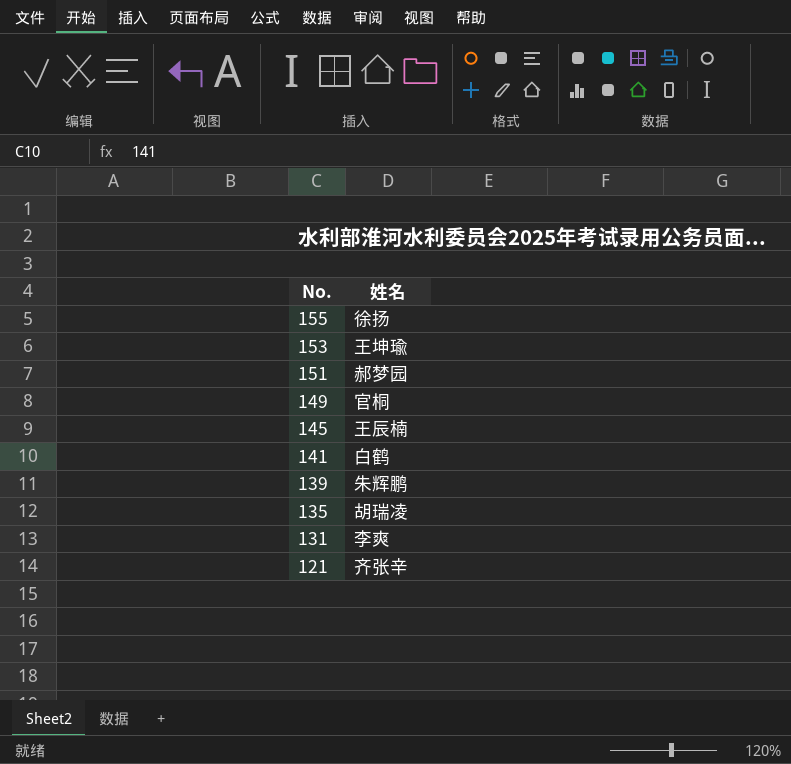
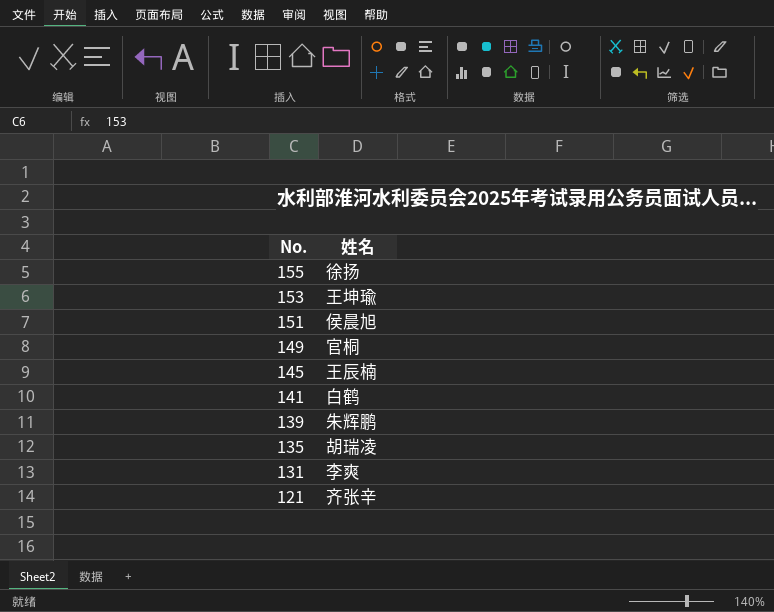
151 | 姓名: 郝梦园 -> 侯晨旭

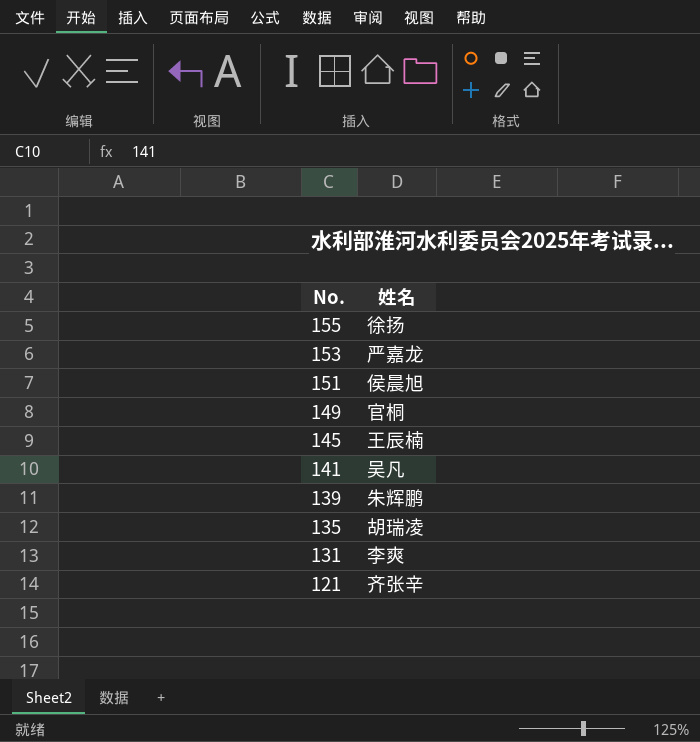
153 | 姓名: 王坤瑜 -> 严嘉龙
141 | 姓名: 白鹤 -> 吴凡

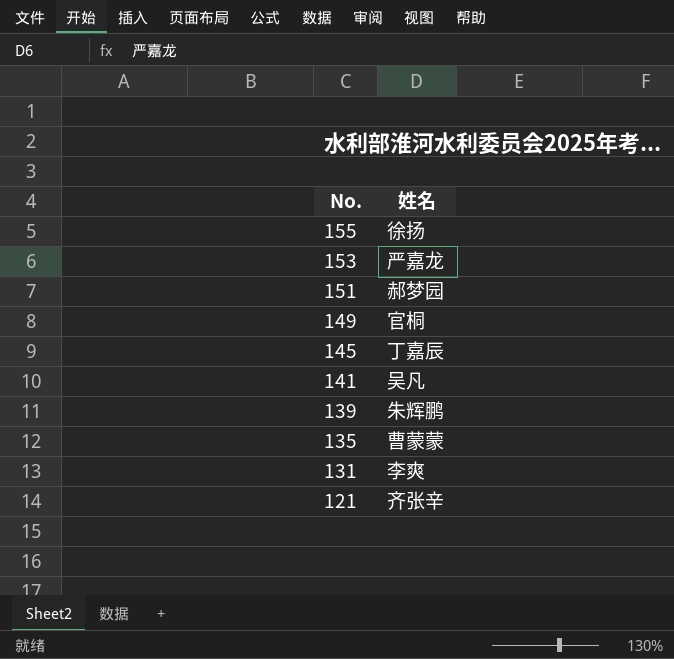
151 | 姓名: 侯晨旭 -> 郝梦园
145 | 姓名: 王辰楠 -> 丁嘉辰
135 | 姓名: 胡瑞凌 -> 曹蒙蒙

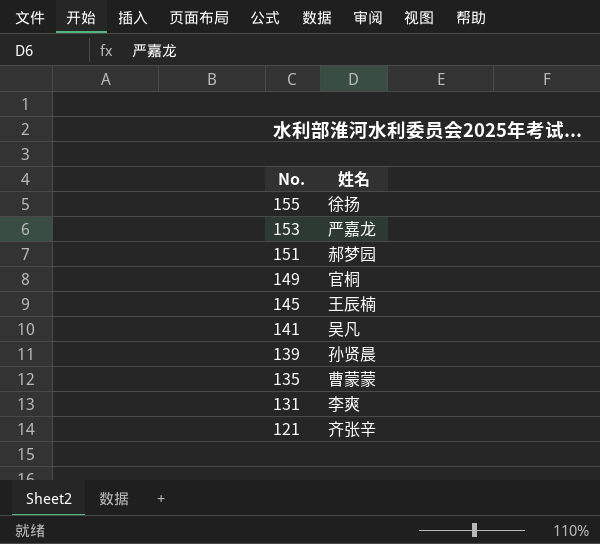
145 | 姓名: 丁嘉辰 -> 王辰楠
139 | 姓名: 朱辉鹏 -> 孙贤晨

